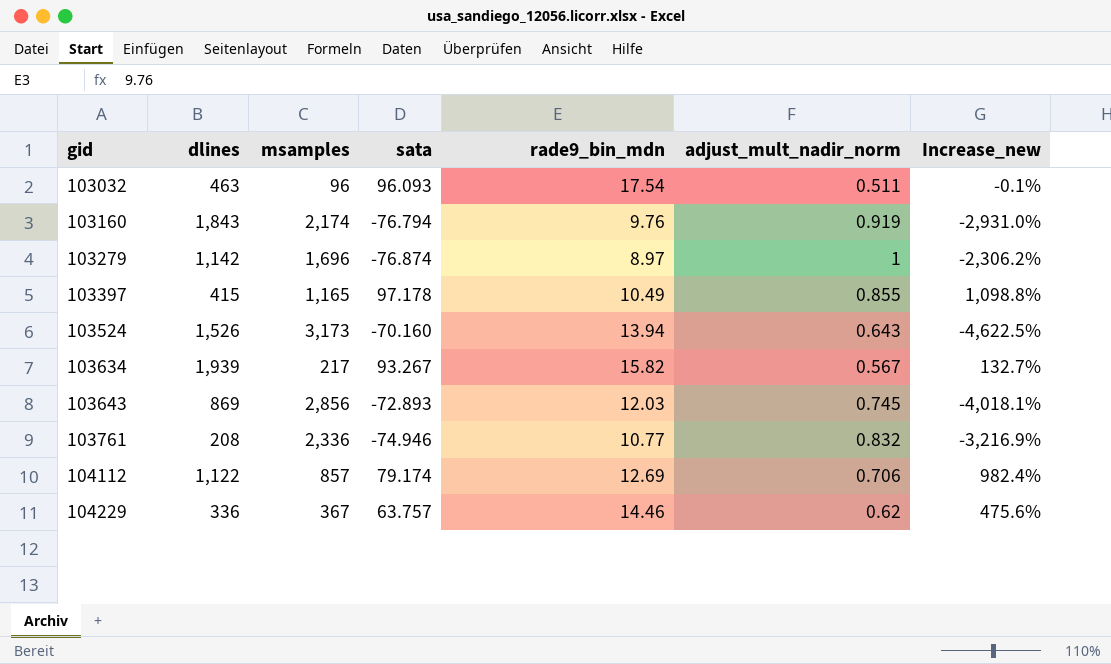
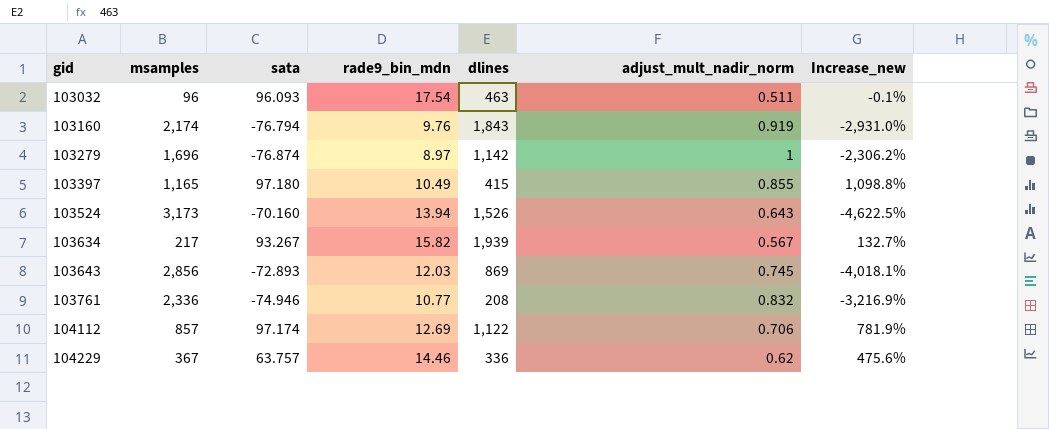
column dlines | position: 2 -> 5
103397 | sata: 97.178 -> 97.180
104112 | sata: 79.174 -> 97.174
104112 | Increase_new: 982.4% -> 781.9%

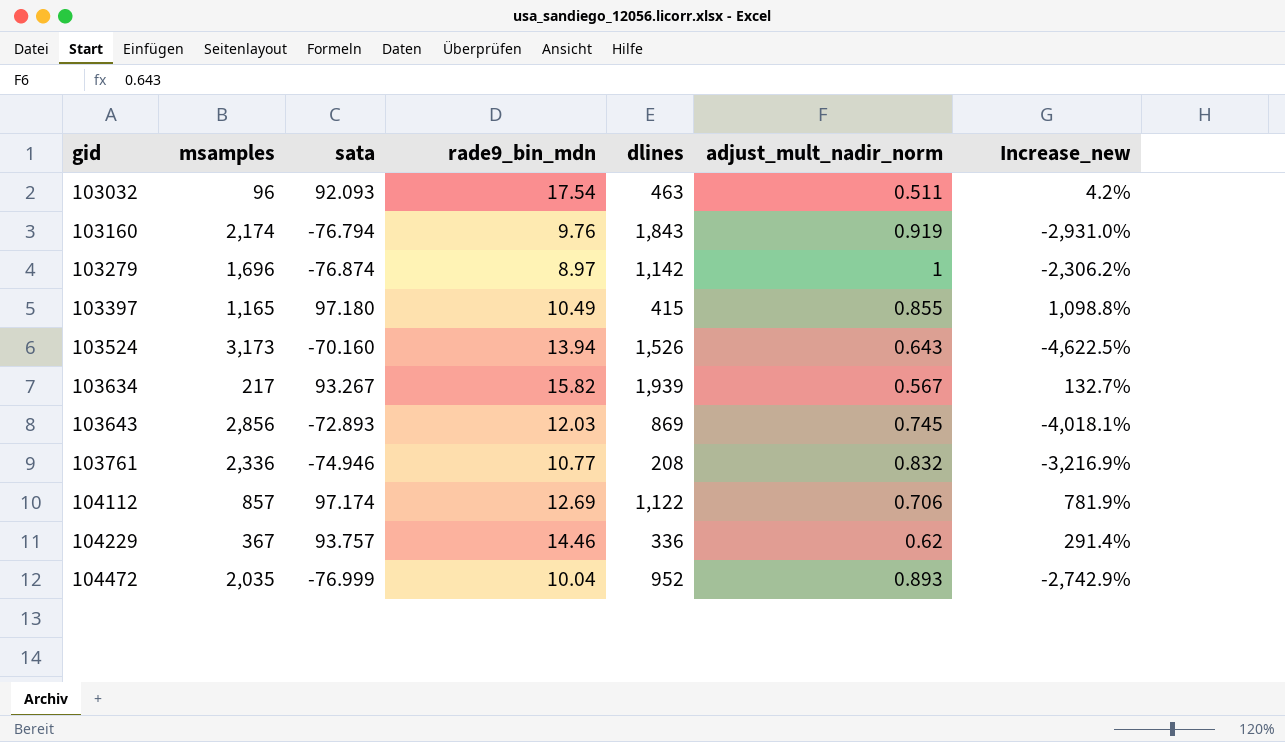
103032 | sata: 96.093 -> 92.093
103032 | Increase_new: -0.1% -> 4.2%
104229 | sata: 63.757 -> 93.757
104229 | Increase_new: 475.6% -> 291.4%
row 104472: none -> 2,035 | -76.999 | 10.04 | 952 | 0.893 | -2,742.9%

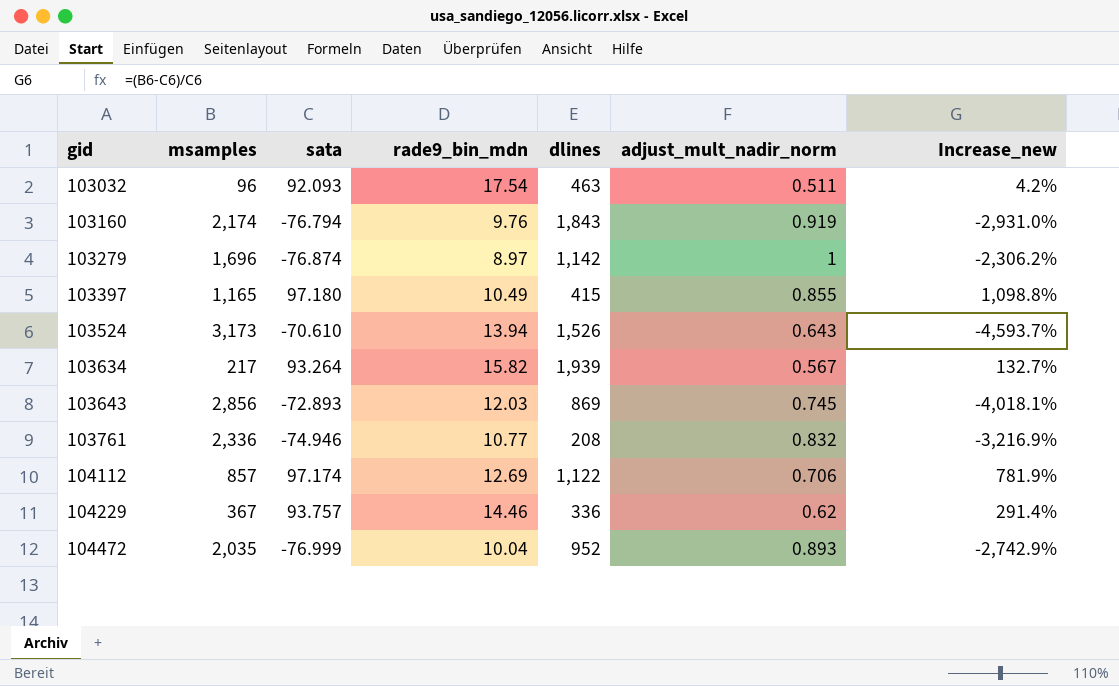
103524 | sata: -70.160 -> -70.610
103524 | Increase_new: -4,622.5% -> -4,593.7%
103634 | sata: 93.267 -> 93.264

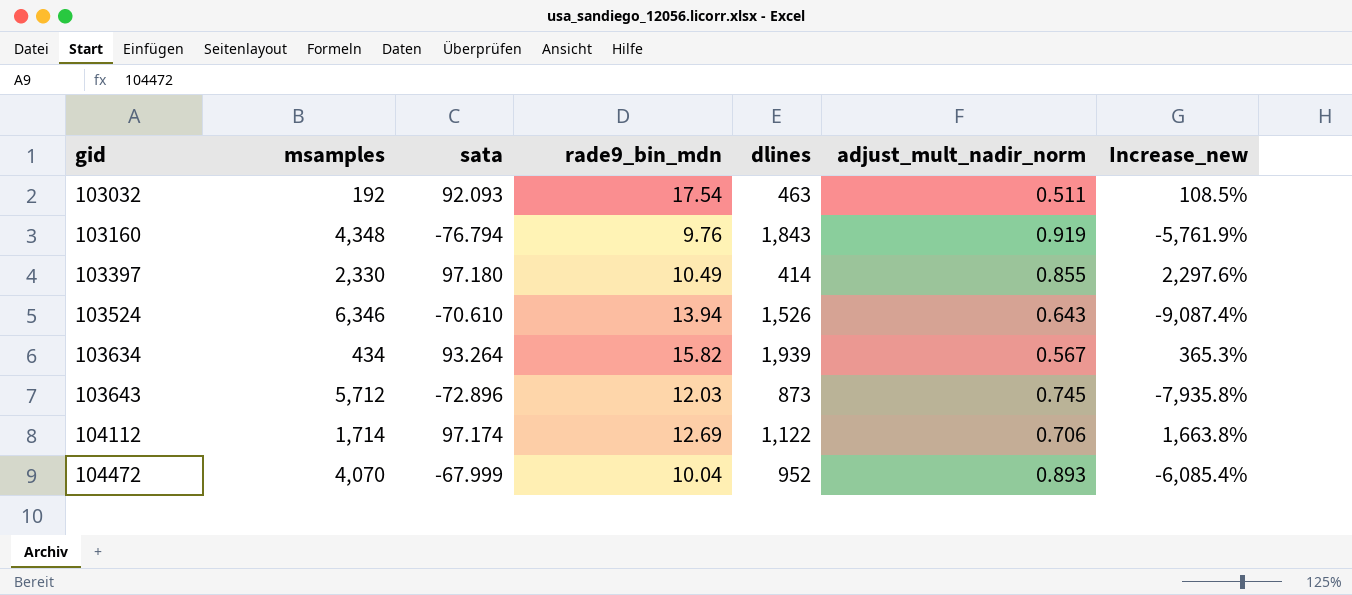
row 103279: 1,696 | -76.874 | 8.97 | 1,142 | 1 | -2,306.2% -> none
row 103761: 2,336 | -74.946 | 10.77 | 208 | 0.832 | -3,216.9% -> none
row 104229: 367 | 93.757 | 14.46 | 336 | 0.62 | 291.4% -> none
103032 | msamples: 96 -> 192
103032 | Increase_new: 4.2% -> 108.5%
103160 | msamples: 2,174 -> 4,348
103160 | Increase_new: -2,931.0% -> -5,761.9%
103397 | msamples: 1,165 -> 2,330
103397 | dlines: 415 -> 414
103397 | Increase_new: 1,098.8% -> 2,297.6%
103524 | msamples: 3,173 -> 6,346
103524 | Increase_new: -4,593.7% -> -9,087.4%
103634 | msamples: 217 -> 434
103634 | Increase_new: 132.7% -> 365.3%
103643 | msamples: 2,856 -> 5,712
103643 | sata: -72.893 -> -72.896
103643 | dlines: 869 -> 873
103643 | Increase_new: -4,018.1% -> -7,935.8%
104112 | msamples: 857 -> 1,714
104112 | Increase_new: 781.9% -> 1,663.8%
104472 | msamples: 2,035 -> 4,070
104472 | sata: -76.999 -> -67.999
104472 | Increase_new: -2,742.9% -> -6,085.4%

